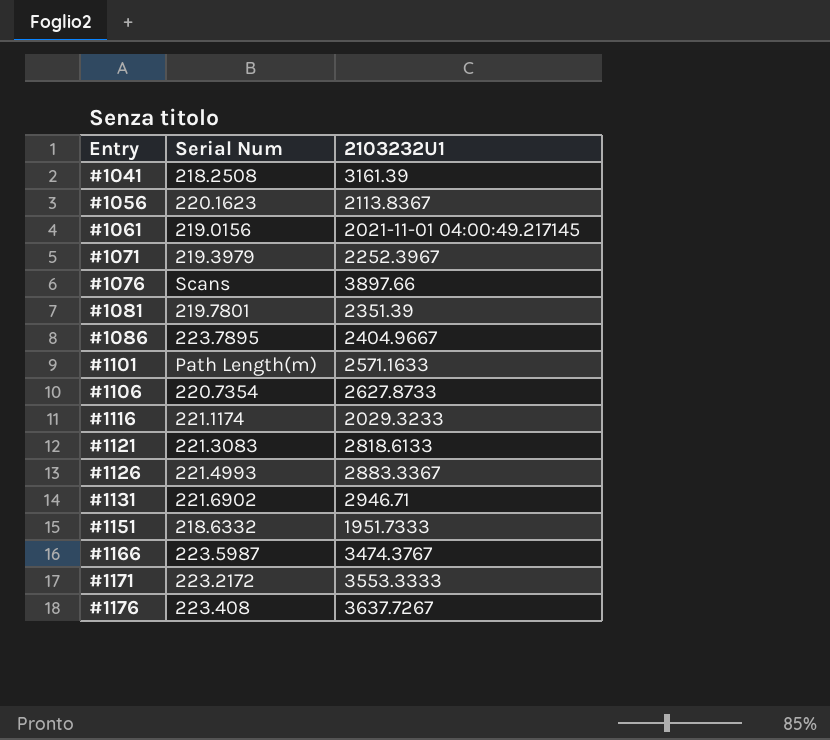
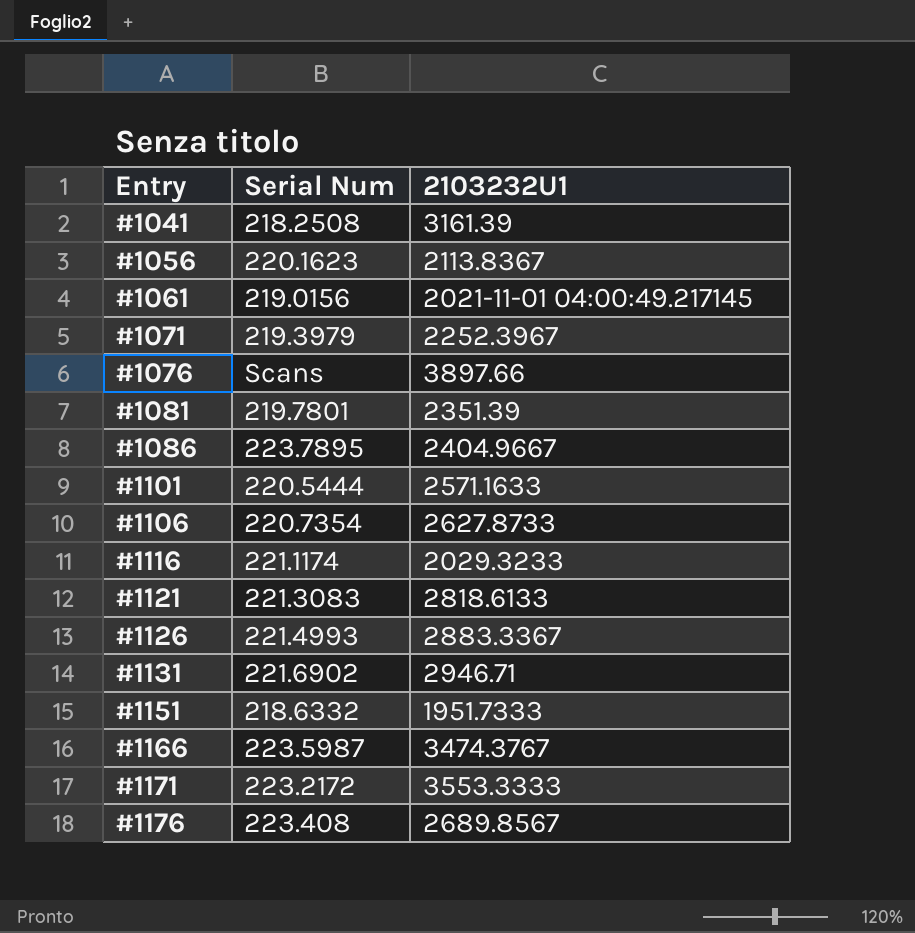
#1101 | Serial Num: Path Length(m) -> 220.5444
#1176 | 2103232U1: 3637.7267 -> 2689.8567

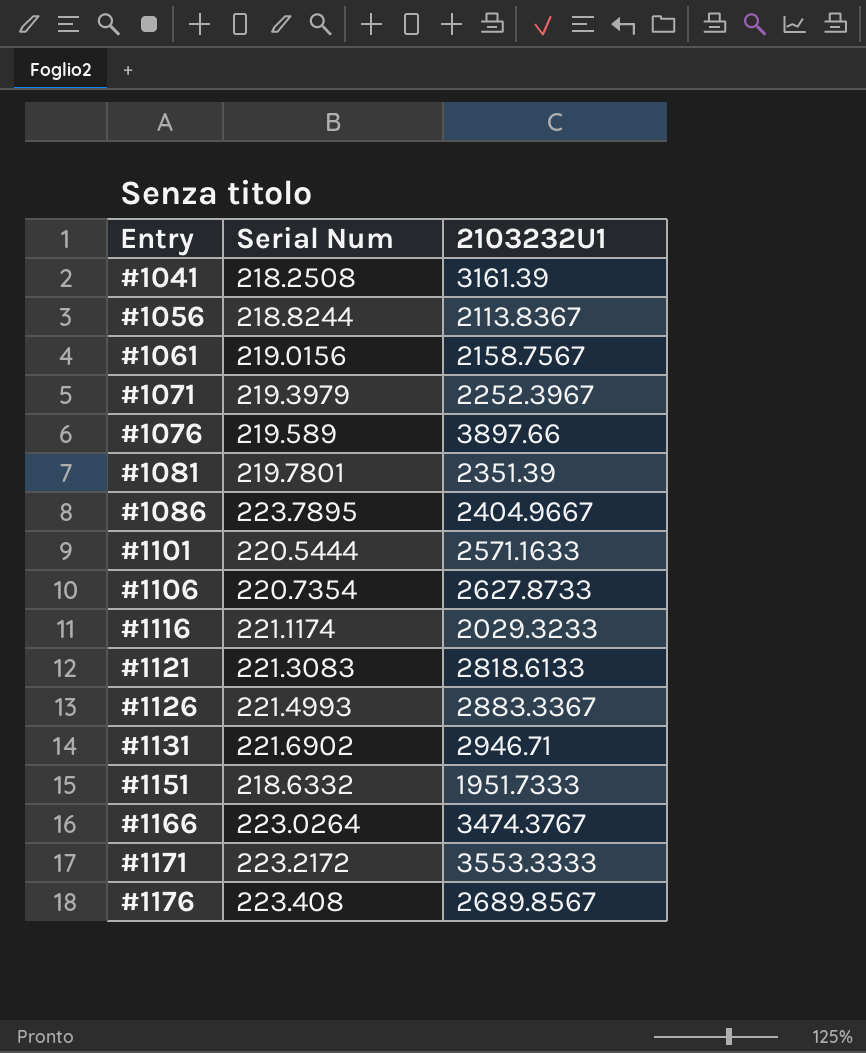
#1056 | Serial Num: 220.1623 -> 218.8244
#1061 | 2103232U1: 2021-11-01 04:00:49.217145 -> 2158.7567
#1076 | Serial Num: Scans -> 219.589
#1166 | Serial Num: 223.5987 -> 223.0264

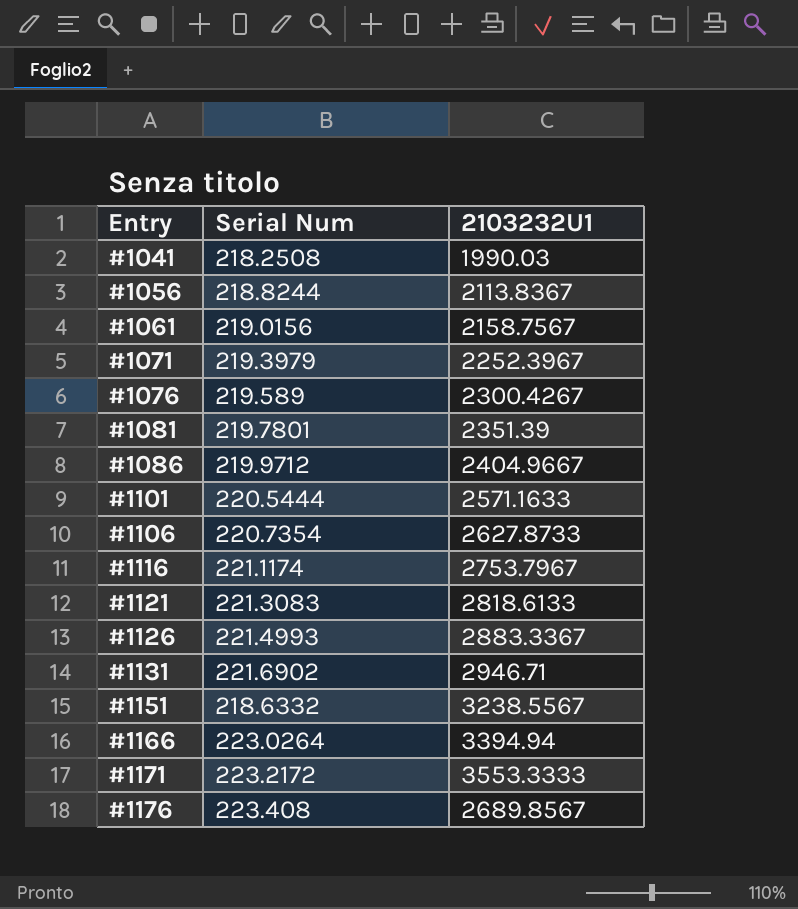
#1041 | 2103232U1: 3161.39 -> 1990.03
#1076 | 2103232U1: 3897.66 -> 2300.4267
#1086 | Serial Num: 223.7895 -> 219.9712
#1116 | 2103232U1: 2029.3233 -> 2753.7967
#1151 | 2103232U1: 1951.7333 -> 3238.5567
#1166 | 2103232U1: 3474.3767 -> 3394.94

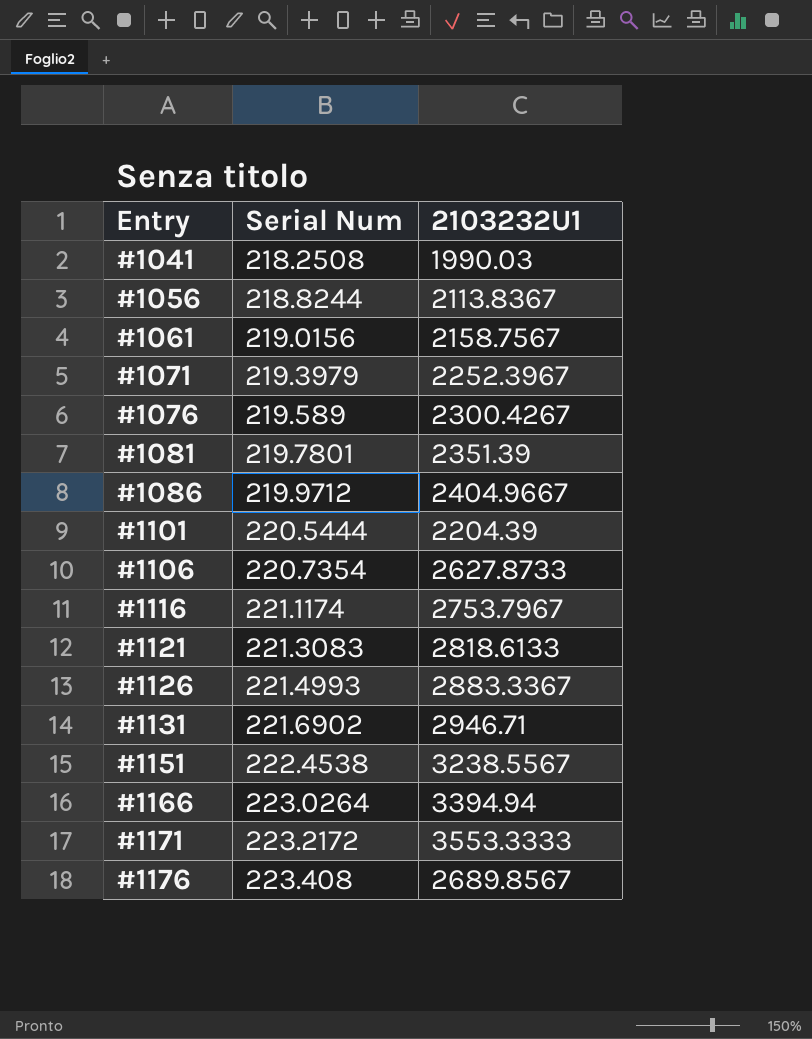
#1101 | 2103232U1: 2571.1633 -> 2204.39
#1151 | Serial Num: 218.6332 -> 222.4538

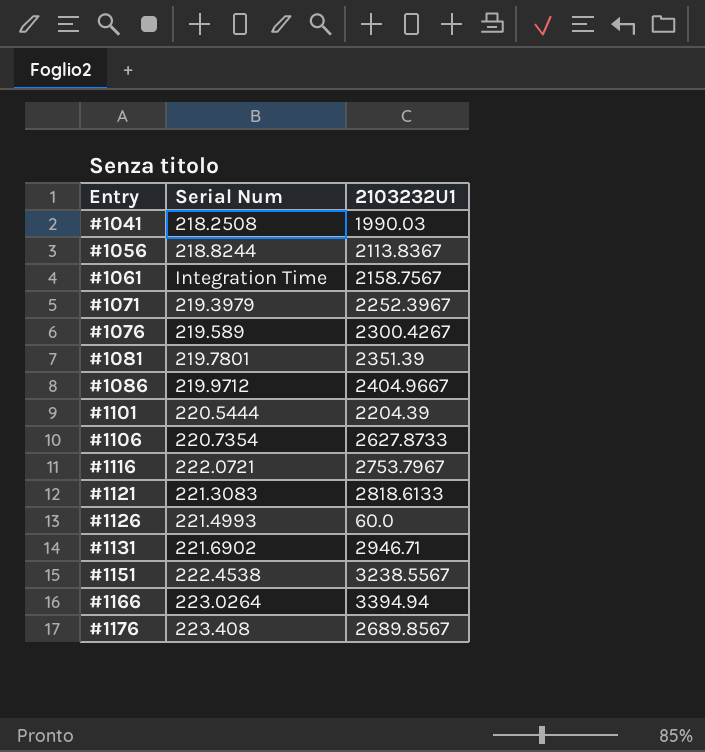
row #1171: 223.2172 | 3553.3333 -> none
#1061 | Serial Num: 219.0156 -> Integration Time
#1116 | Serial Num: 221.1174 -> 222.0721
#1126 | 2103232U1: 2883.3367 -> 60.0

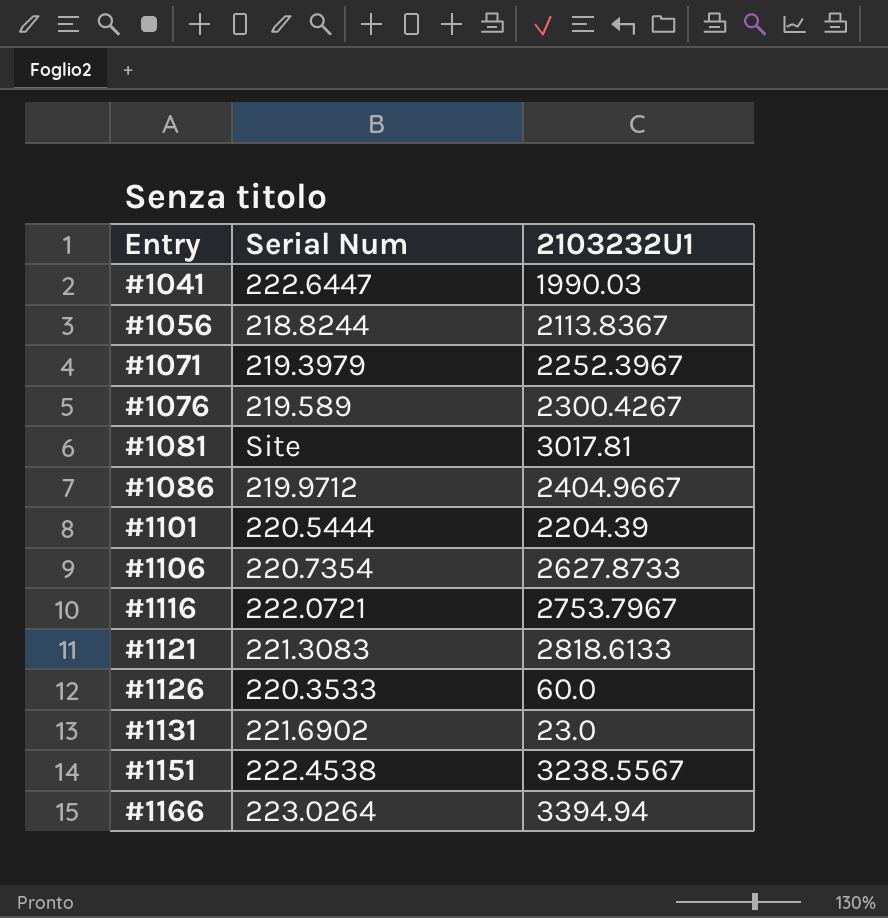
row #1061: Integration Time | 2158.7567 -> none
row #1176: 223.408 | 2689.8567 -> none
#1041 | Serial Num: 218.2508 -> 222.6447
#1081 | Serial Num: 219.7801 -> Site
#1081 | 2103232U1: 2351.39 -> 3017.81
#1126 | Serial Num: 221.4993 -> 220.3533
#1131 | 2103232U1: 2946.71 -> 23.0

